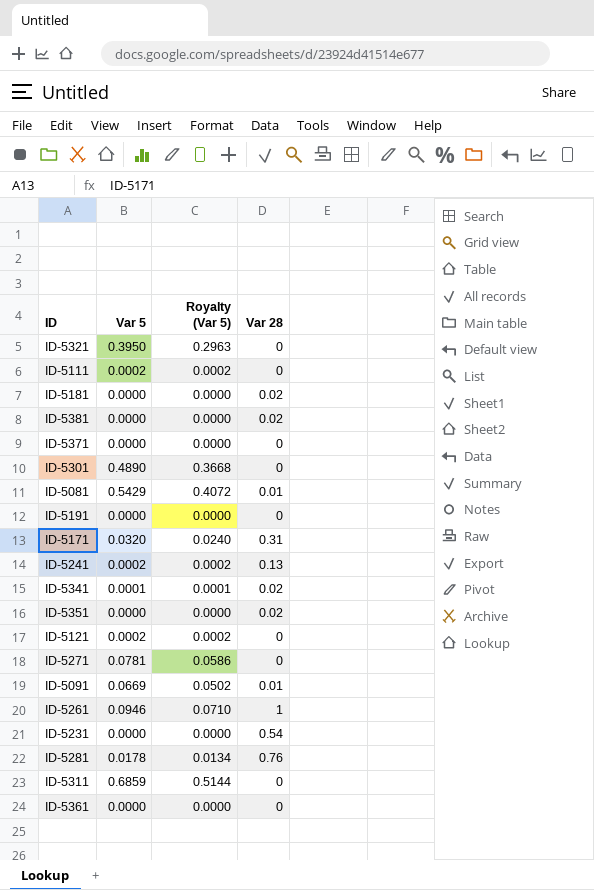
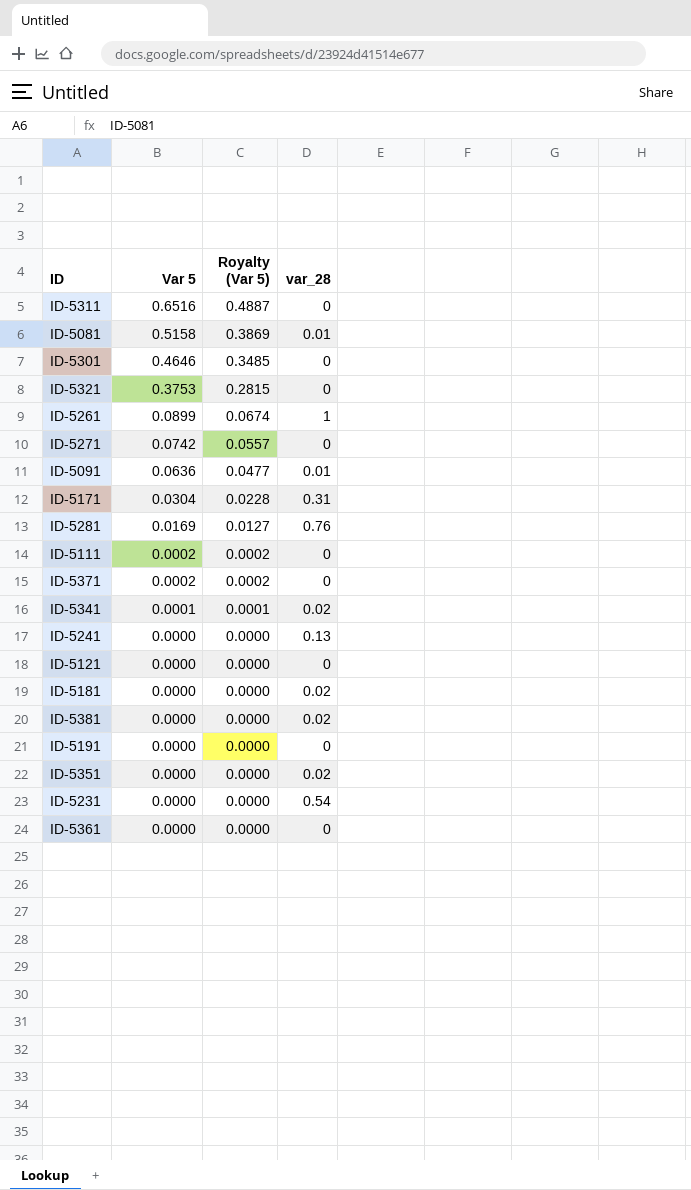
row order: none -> Var 5 descending
column name: Var 28 -> var_28
ID-5311 | Var 5: 0.6859 -> 0.6516
ID-5311 | Royalty (Var 5): 0.5144 -> 0.4887
ID-5081 | Var 5: 0.5429 -> 0.5158
ID-5081 | Royalty (Var 5): 0.4072 -> 0.3869
ID-5301 | Var 5: 0.4890 -> 0.4646
ID-5301 | Royalty (Var 5): 0.3668 -> 0.3485
ID-5321 | Var 5: 0.3950 -> 0.3753
ID-5321 | Royalty (Var 5): 0.2963 -> 0.2815
ID-5261 | Var 5: 0.0946 -> 0.0899
ID-5261 | Royalty (Var 5): 0.0710 -> 0.0674
ID-5271 | Var 5: 0.0781 -> 0.0742
ID-5271 | Royalty (Var 5): 0.0586 -> 0.0557
ID-5091 | Var 5: 0.0669 -> 0.0636
ID-5091 | Royalty (Var 5): 0.0502 -> 0.0477
ID-5171 | Var 5: 0.0320 -> 0.0304
ID-5171 | Royalty (Var 5): 0.0240 -> 0.0228
ID-5281 | Var 5: 0.0178 -> 0.0169
ID-5281 | Royalty (Var 5): 0.0134 -> 0.0127
ID-5371 | Var 5: 0.0000 -> 0.0002
ID-5371 | Royalty (Var 5): 0.0000 -> 0.0002
ID-5241 | Var 5: 0.0002 -> 0.0000
ID-5241 | Royalty (Var 5): 0.0002 -> 0.0000
ID-5121 | Var 5: 0.0002 -> 0.0000
ID-5121 | Royalty (Var 5): 0.0002 -> 0.0000

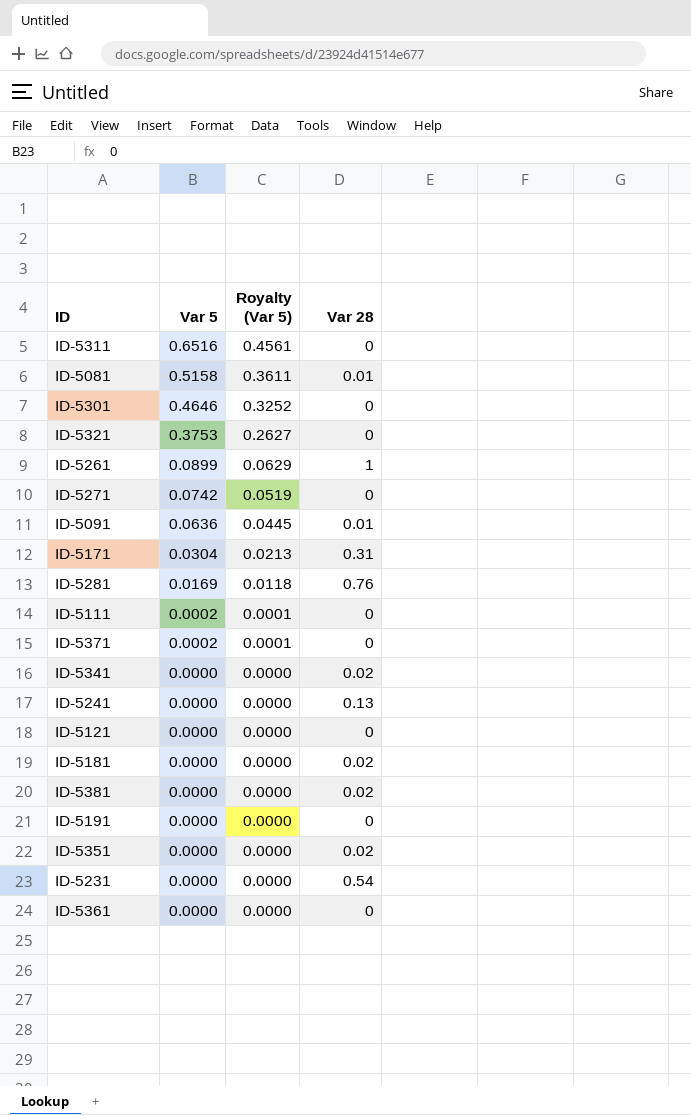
column Royalty (Var 5) | formula: [Var 5] * 0.75 -> [Var 5] * 0.7
column name: var_28 -> Var 28
ID-5341 | Var 5: 0.0001 -> 0.0000

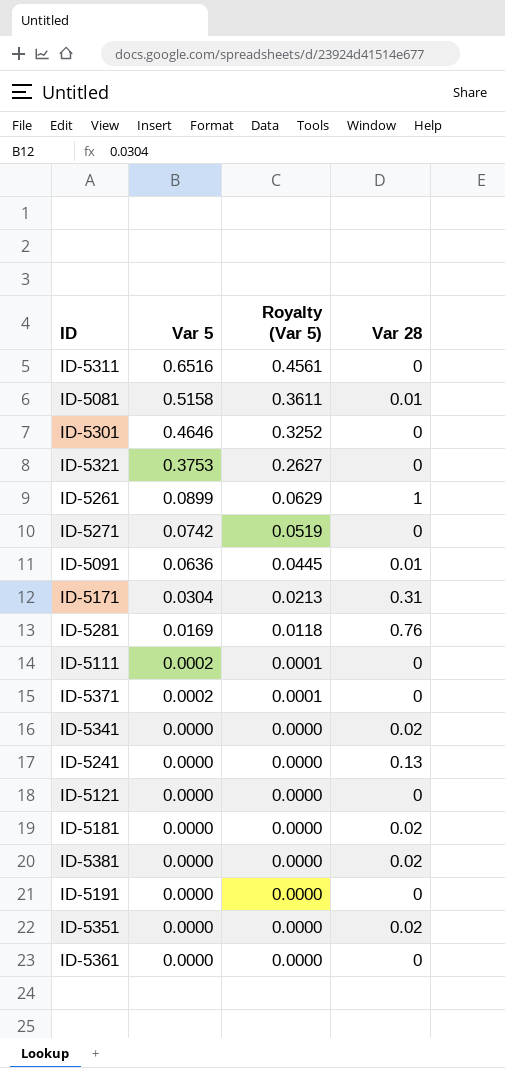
row ID-5231: 0.0000 | 0.0000 | 0.54 -> none

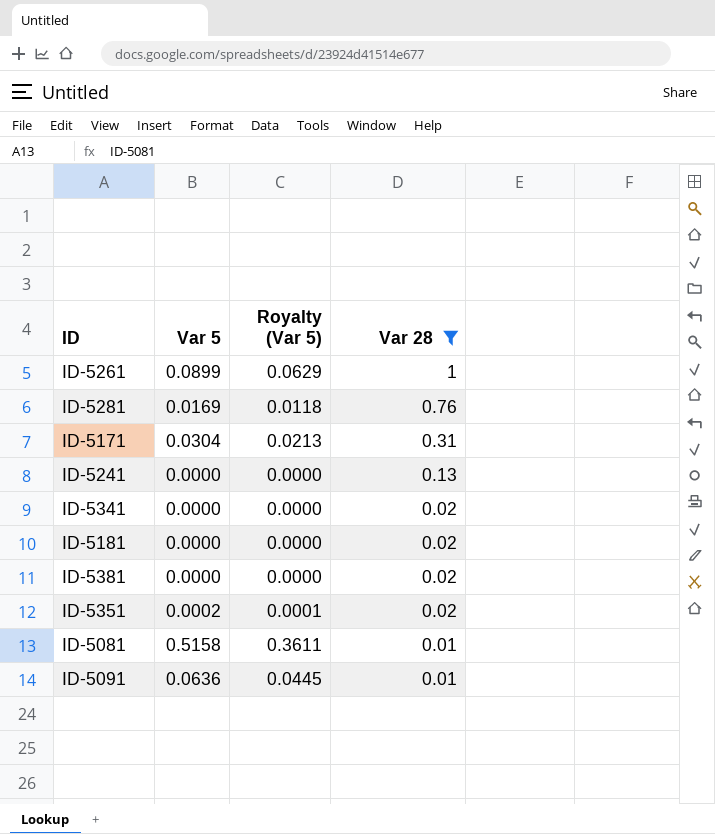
filter: none -> Var 28 != 0
row order: Var 5 descending -> Var 28 descending
ID-5351 | Var 5: 0.0000 -> 0.0002
ID-5351 | Royalty (Var 5): 0.0000 -> 0.0001

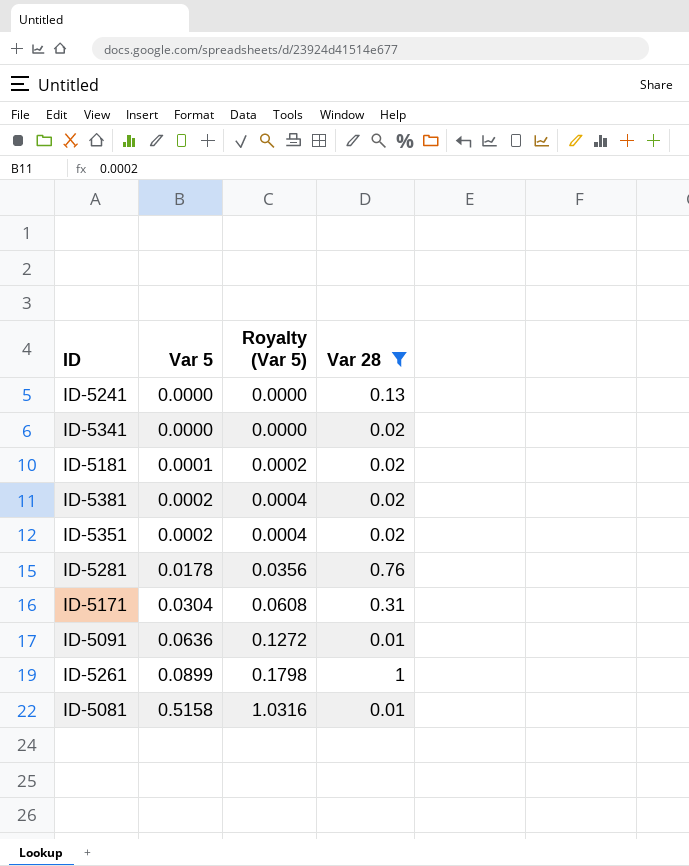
row order: Var 28 descending -> Var 5 ascending
column Royalty (Var 5) | formula: [Var 5] * 0.7 -> [Var 5] * 2
ID-5181 | Var 5: 0.0000 -> 0.0001
ID-5381 | Var 5: 0.0000 -> 0.0002
ID-5281 | Var 5: 0.0169 -> 0.0178

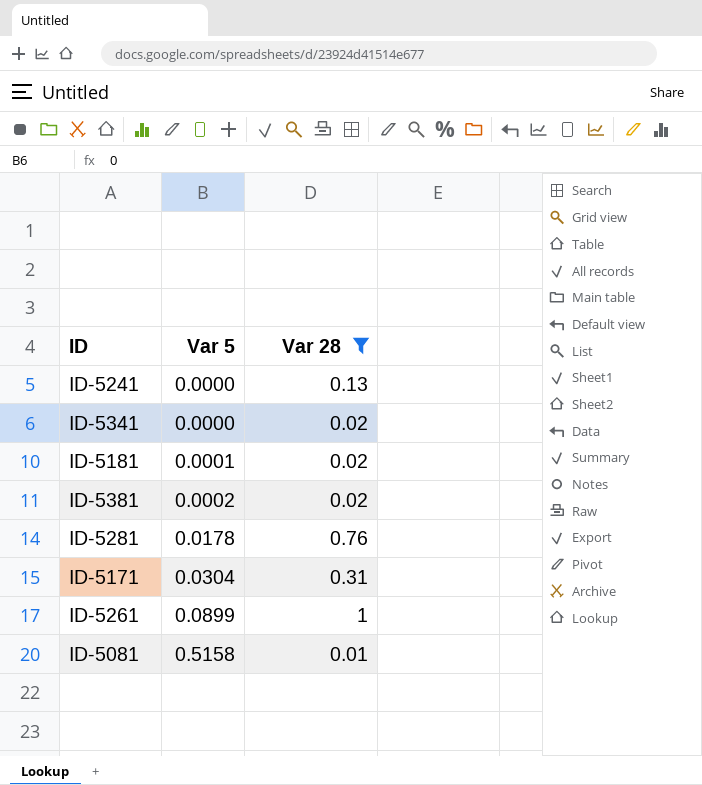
column Royalty (Var 5) | formula: [Var 5] * 2 -> none
row ID-5351: 0.0002 | 0.0004 | 0.02 -> none
row ID-5091: 0.0636 | 0.1272 | 0.01 -> none

